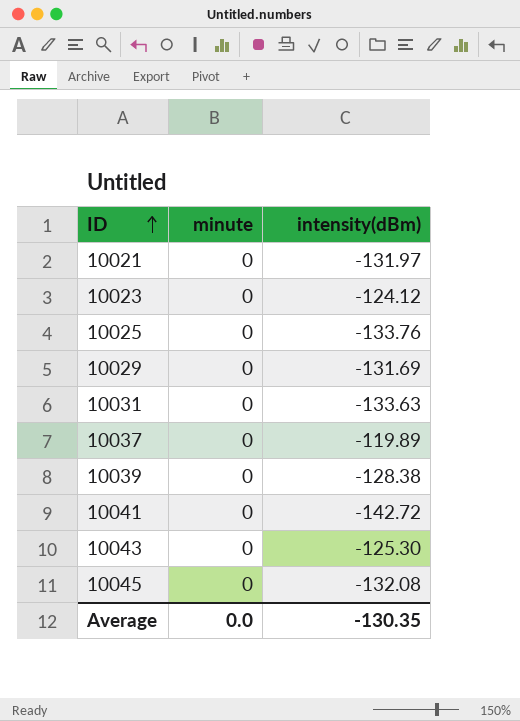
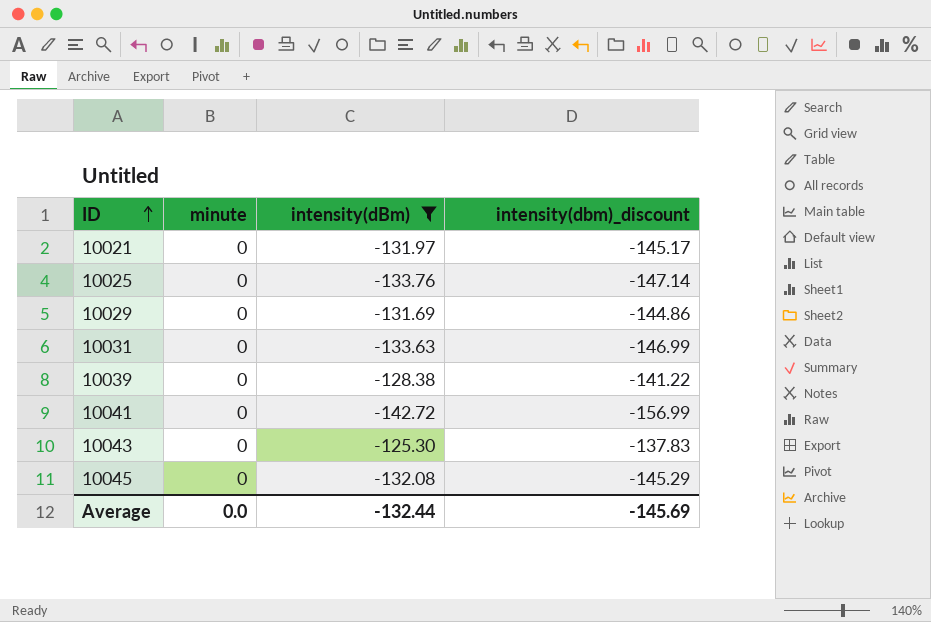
filter: none -> intensity(dBm) <= -125.30
column intensity(dbm)_discount | formula: none -> [intensity(dBm)] * 1.1
Average | intensity(dBm): -130.35 -> -132.44

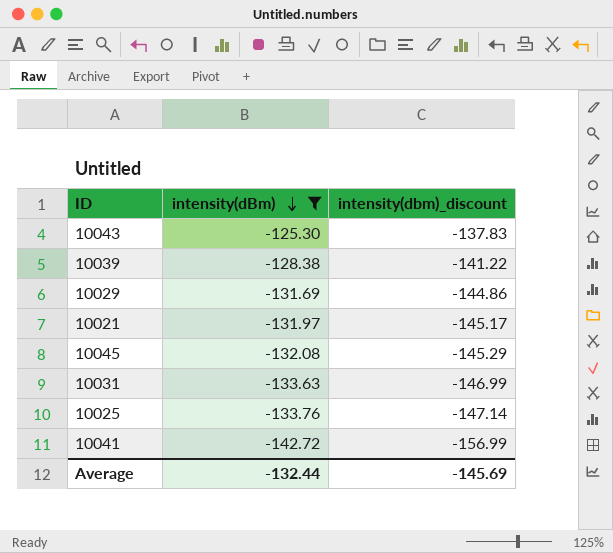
row order: ID ascending -> intensity(dBm) descending
column minute | position: 2 -> none

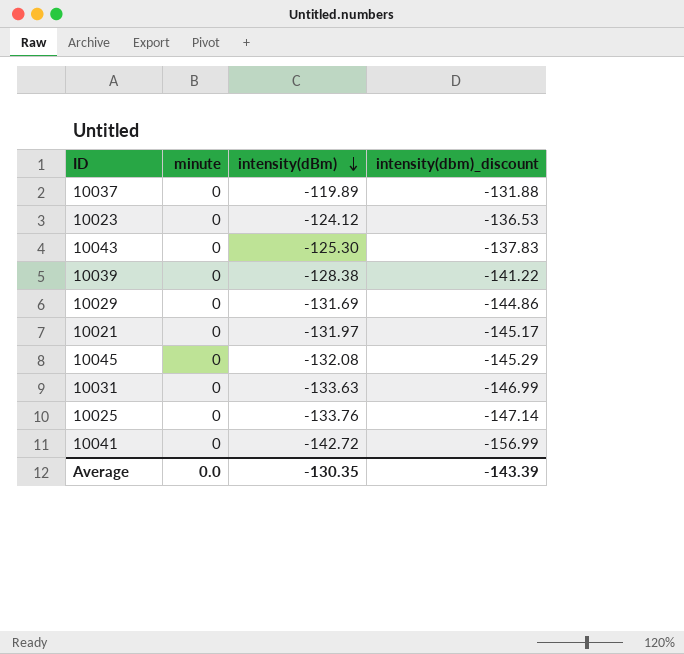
filter: intensity(dBm) <= -125.30 -> none
column minute | position: none -> 2
Average | intensity(dBm): -132.44 -> -130.35
Average | intensity(dbm)_discount: -145.69 -> -143.39

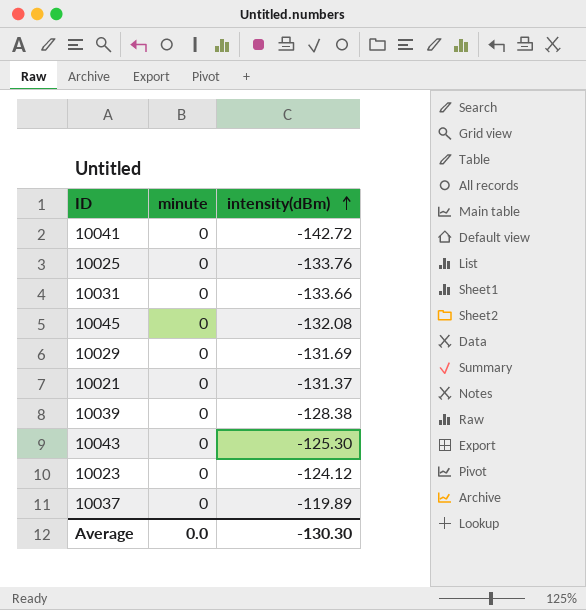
row order: intensity(dBm) descending -> intensity(dBm) ascending
column intensity(dbm)_discount | formula: [intensity(dBm)] * 1.1 -> none
10031 | intensity(dBm): -133.63 -> -133.66
10021 | intensity(dBm): -131.97 -> -131.37
Average | intensity(dBm): -130.35 -> -130.30

